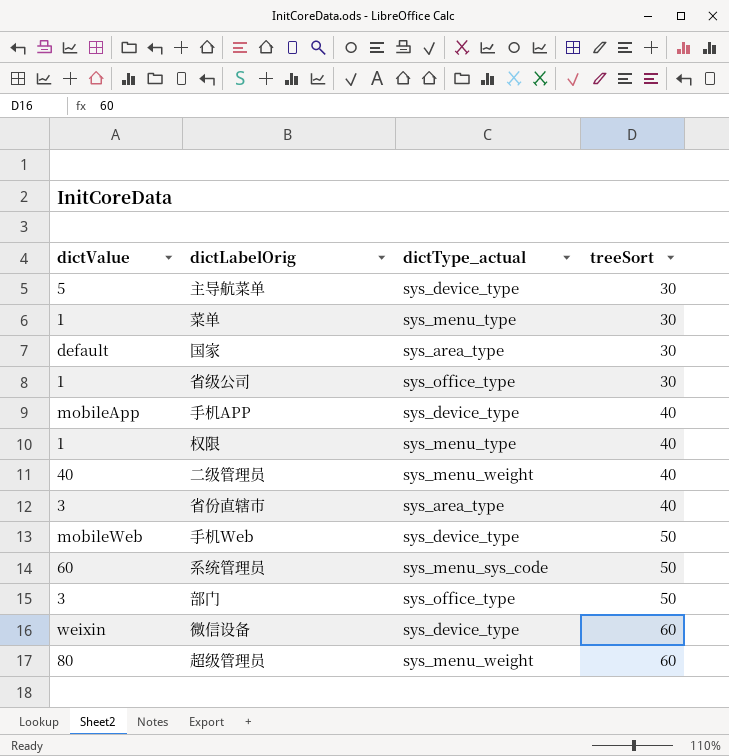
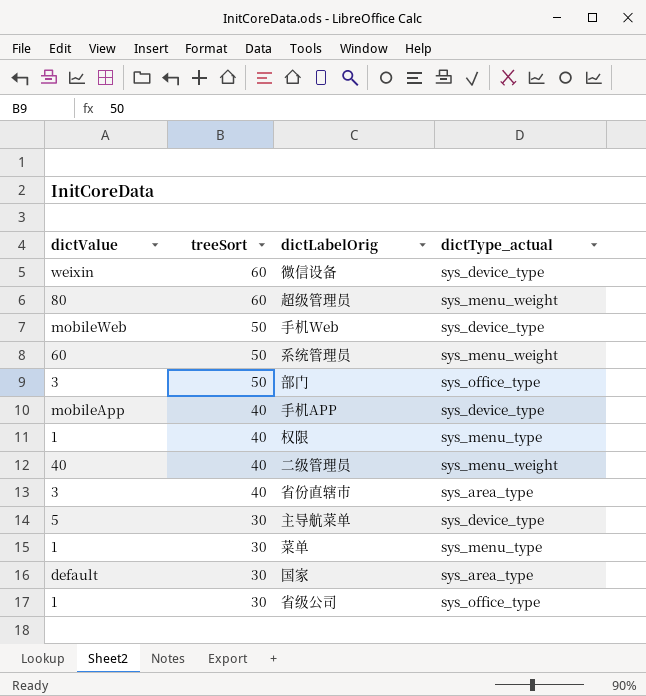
row order: treeSort ascending -> treeSort descending
column treeSort | position: 4 -> 2
系统管理员 | dictType_actual: sys_menu_sys_code -> sys_menu_weight

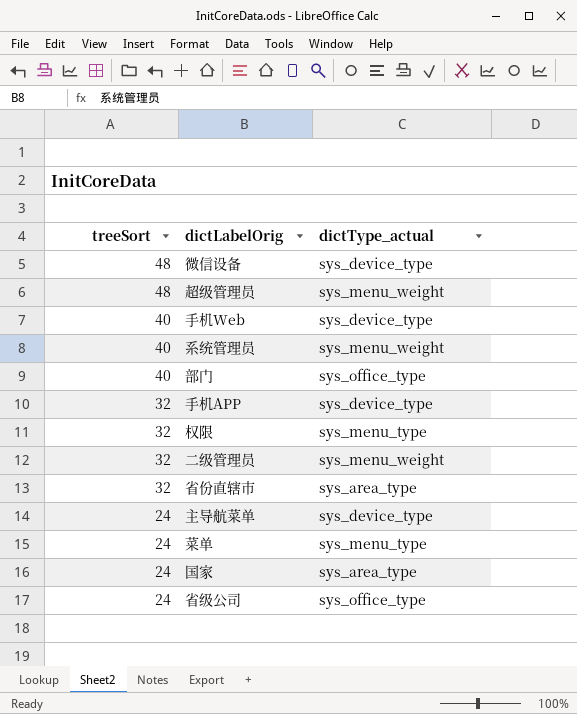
column dictValue | position: 1 -> none
微信设备 | treeSort: 60 -> 48
超级管理员 | treeSort: 60 -> 48
手机Web | treeSort: 50 -> 40
系统管理员 | treeSort: 50 -> 40
部门 | treeSort: 50 -> 40
手机APP | treeSort: 40 -> 32
权限 | treeSort: 40 -> 32
二级管理员 | treeSort: 40 -> 32
省份直辖市 | treeSort: 40 -> 32
主导航菜单 | treeSort: 30 -> 24
菜单 | treeSort: 30 -> 24
国家 | treeSort: 30 -> 24
省级公司 | treeSort: 30 -> 24

